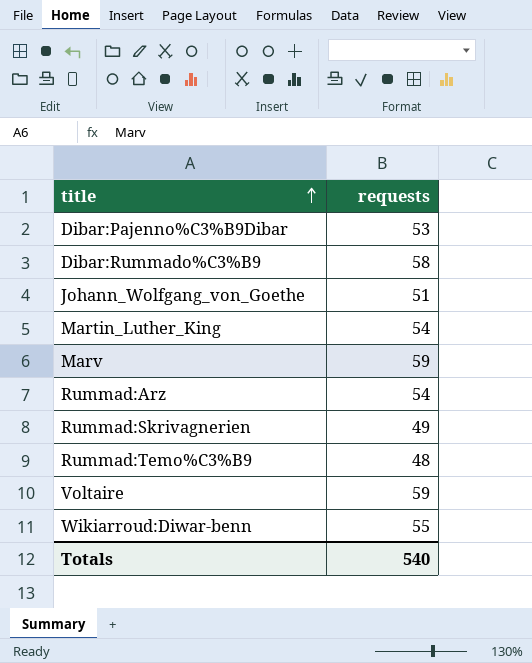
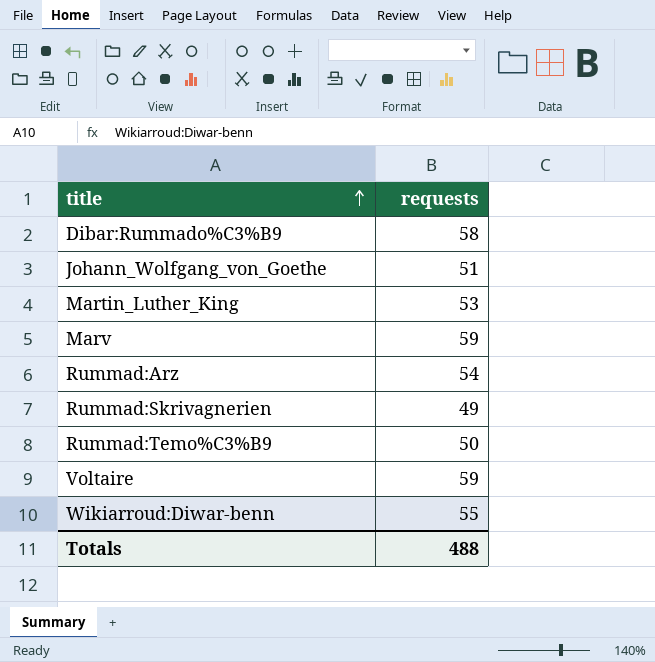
row Dibar:Pajenno%C3%B9Dibar: 53 -> none
Martin_Luther_King | requests: 54 -> 53
Rummad:Temo%C3%B9 | requests: 48 -> 50
Totals | requests: 540 -> 488

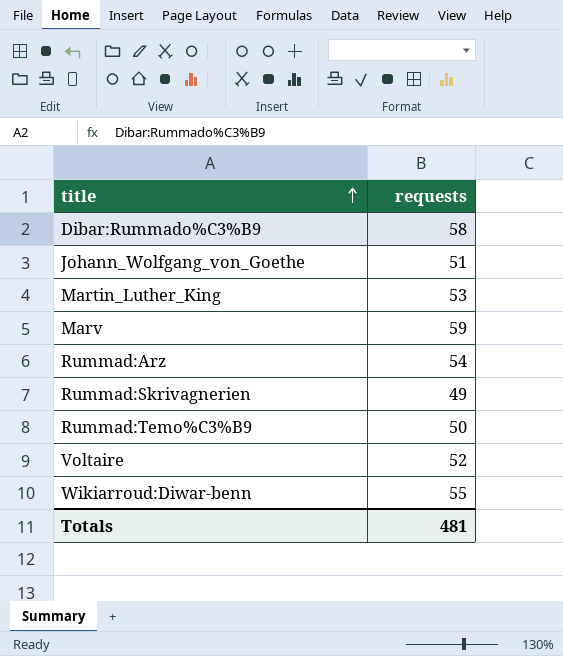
Voltaire | requests: 59 -> 52
Totals | requests: 488 -> 481

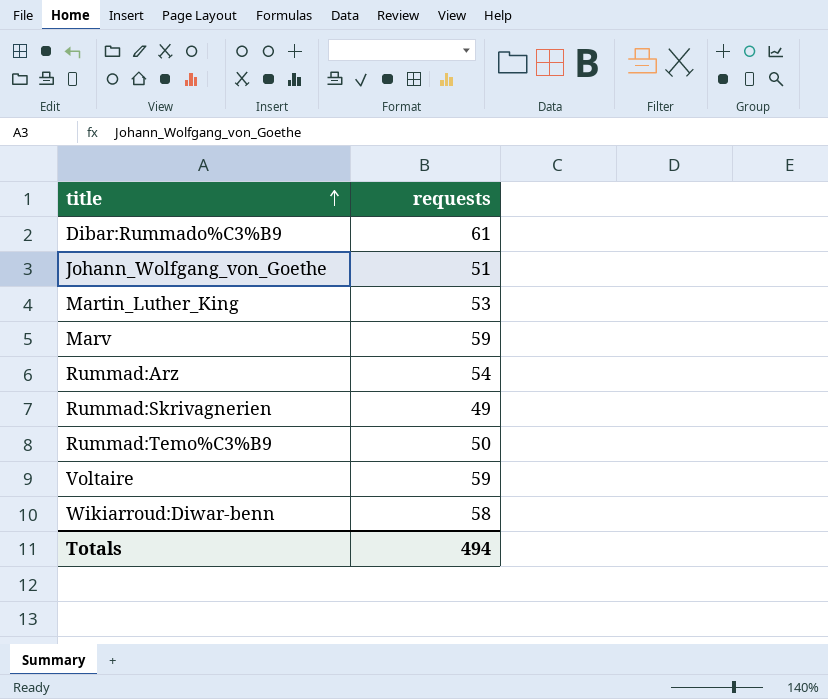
Dibar:Rummado%C3%B9 | requests: 58 -> 61
Voltaire | requests: 52 -> 59
Wikiarroud:Diwar-benn | requests: 55 -> 58
Totals | requests: 481 -> 494

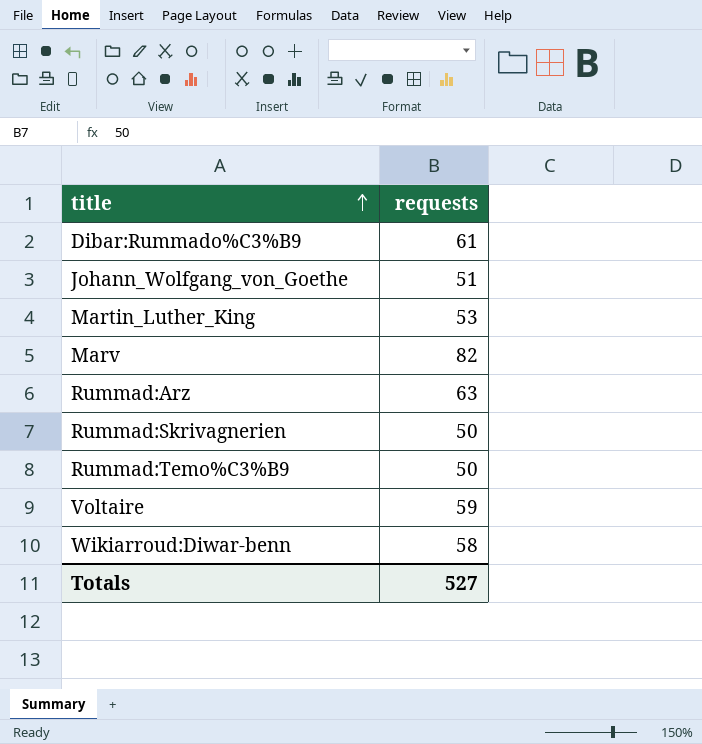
Marv | requests: 59 -> 82
Rummad:Arz | requests: 54 -> 63
Rummad:Skrivagnerien | requests: 49 -> 50
Totals | requests: 494 -> 527

